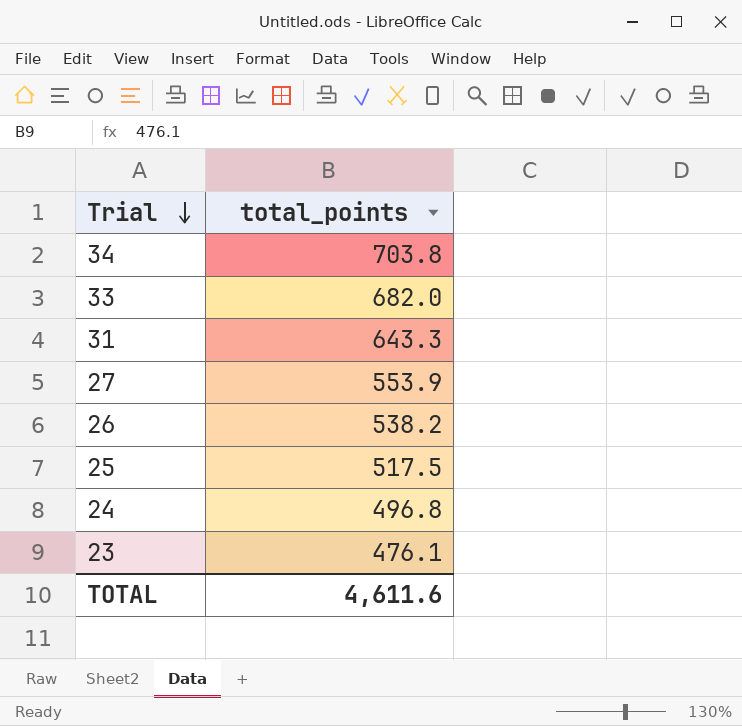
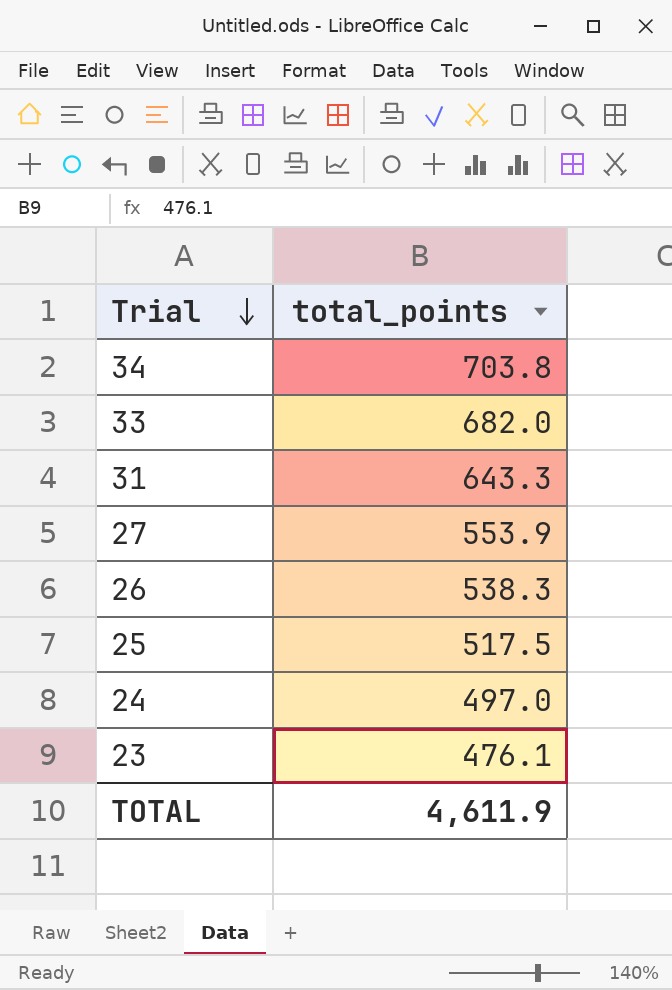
26 | total_points: 538.2 -> 538.3
24 | total_points: 496.8 -> 497.0
TOTAL | total_points: 4,611.6 -> 4,611.9

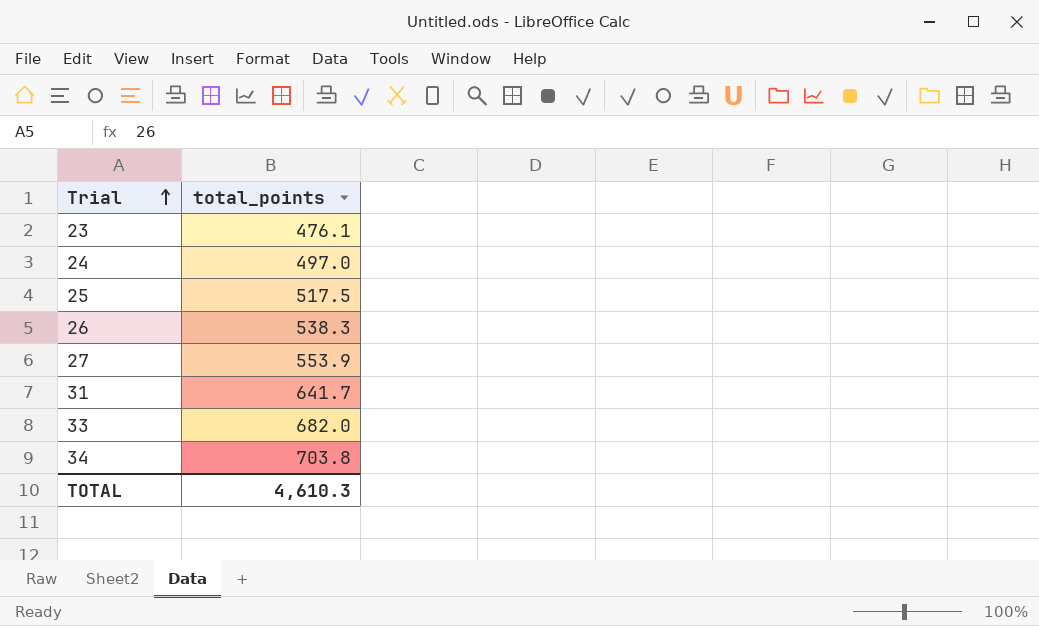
row order: Trial descending -> Trial ascending
31 | total_points: 643.3 -> 641.7
TOTAL | total_points: 4,611.9 -> 4,610.3

